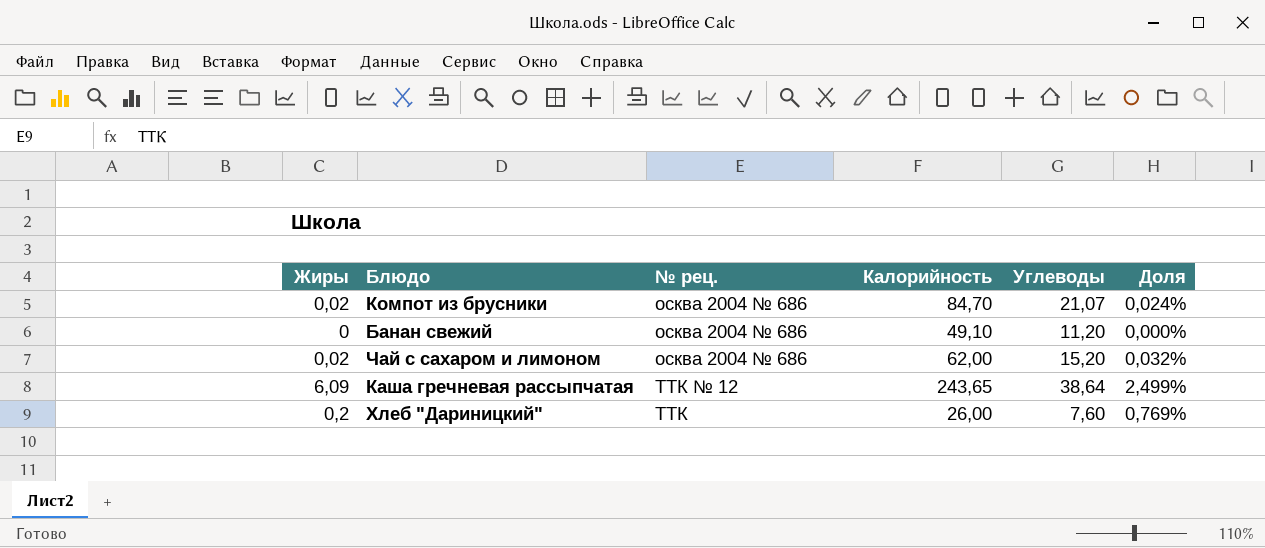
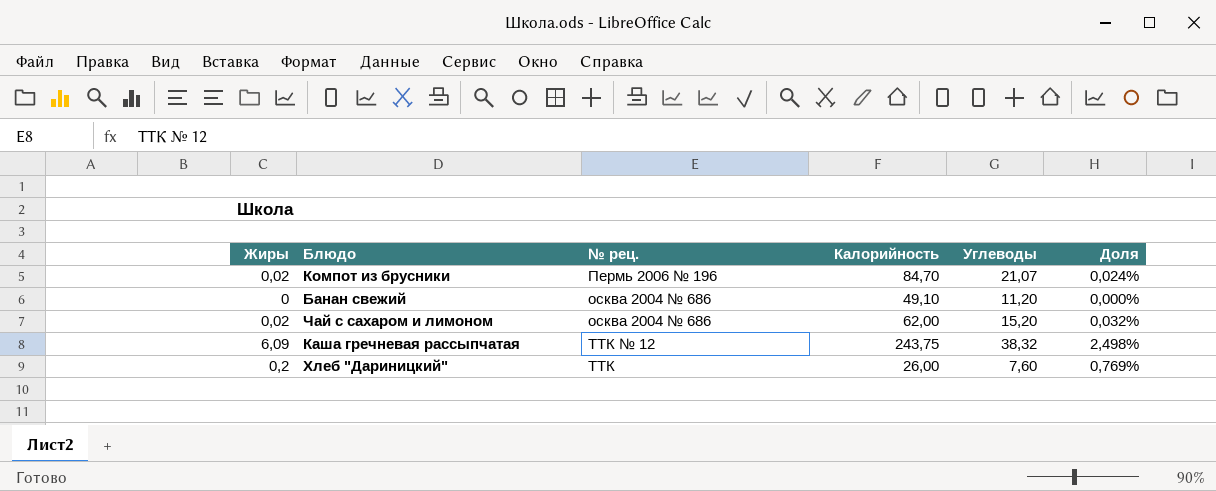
Компот из брусники | № рец.: осква 2004 № 686 -> Пермь 2006 № 196
Каша гречневая рассыпчатая | Калорийность: 243,65 -> 243,75
Каша гречневая рассыпчатая | Углеводы: 38,64 -> 38,32
Каша гречневая рассыпчатая | Доля: 2,499% -> 2,498%

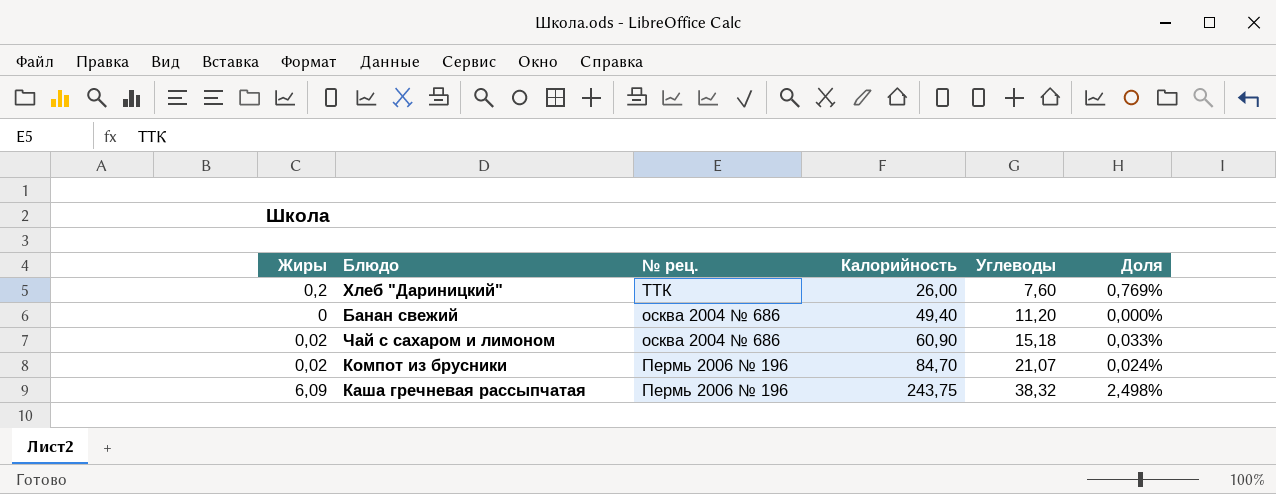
row order: none -> Калорийность ascending
Банан свежий | Калорийность: 49,10 -> 49,40
Чай с сахаром и лимоном | Калорийность: 62,00 -> 60,90
Чай с сахаром и лимоном | Углеводы: 15,20 -> 15,18
Чай с сахаром и лимоном | Доля: 0,032% -> 0,033%
Каша гречневая рассыпчатая | № рец.: ТТК № 12 -> Пермь 2006 № 196

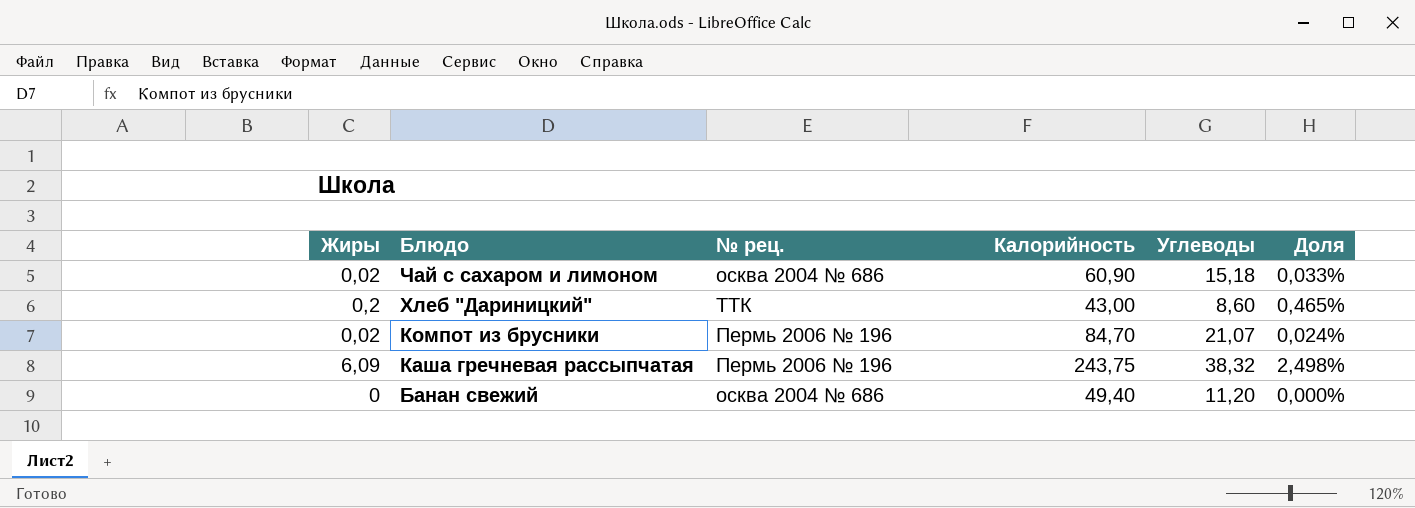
row order: Калорийность ascending -> Блюдо descending
Хлеб "Дариницкий" | Калорийность: 26,00 -> 43,00
Хлеб "Дариницкий" | Углеводы: 7,60 -> 8,60
Хлеб "Дариницкий" | Доля: 0,769% -> 0,465%

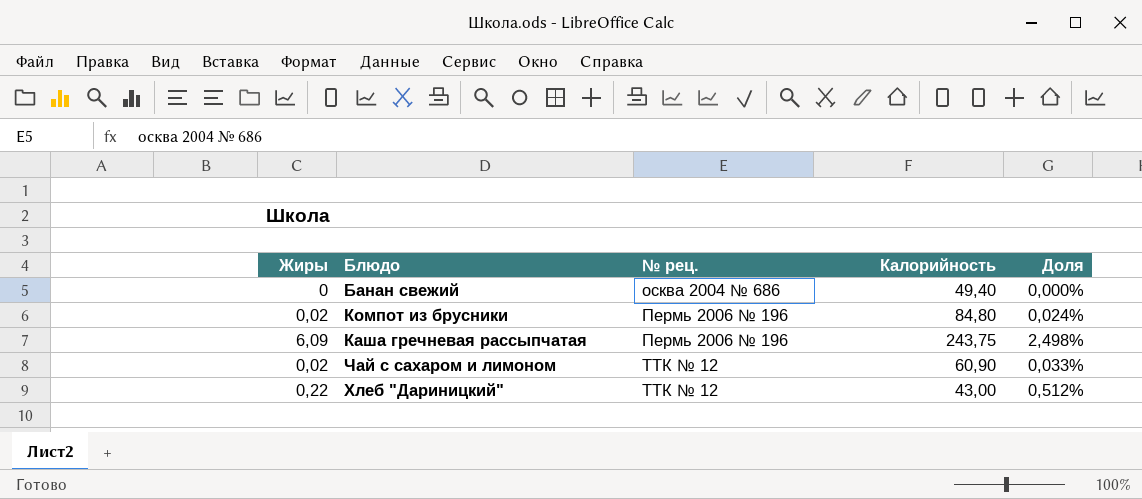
row order: Блюдо descending -> № рец. ascending
column Углеводы | position: 5 -> none
Компот из брусники | Калорийность: 84,70 -> 84,80
Чай с сахаром и лимоном | № рец.: осква 2004 № 686 -> ТТК № 12
Хлеб "Дариницкий" | Жиры: 0,2 -> 0,22
Хлеб "Дариницкий" | № рец.: ТТК -> ТТК № 12
Хлеб "Дариницкий" | Доля: 0,465% -> 0,512%

